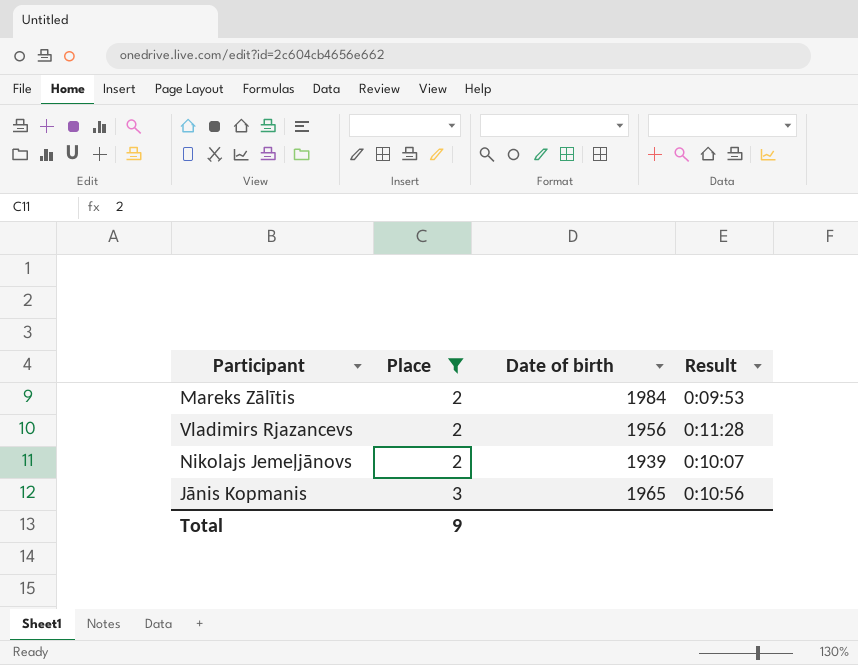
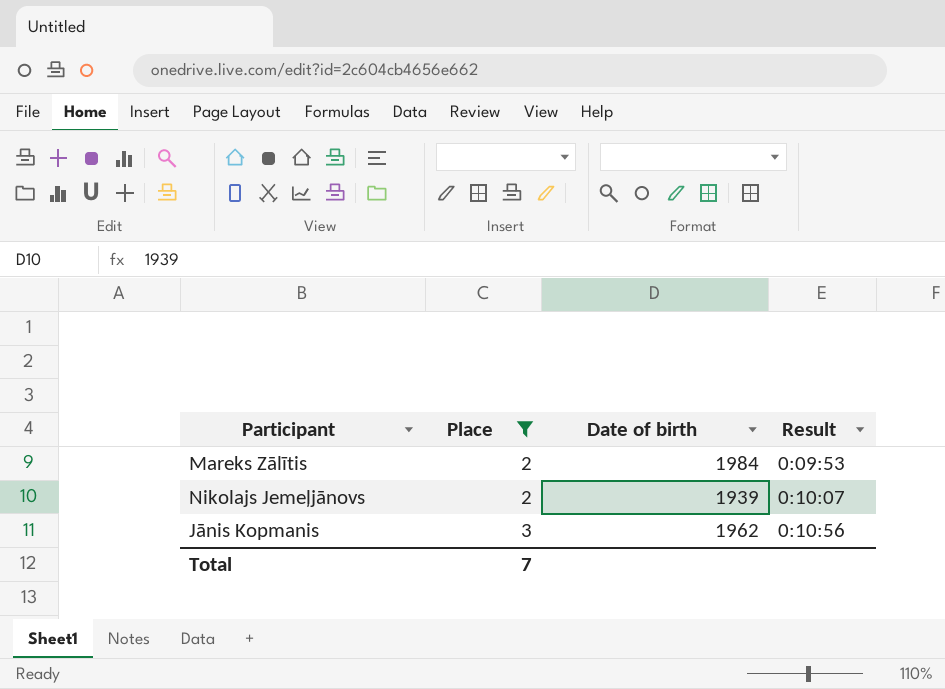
row Vladimirs Rjazancevs: 2 | 1956 | 0:11:28 -> none
Jānis Kopmanis | Date of birth: 1965 -> 1962
Total | Place: 9 -> 7

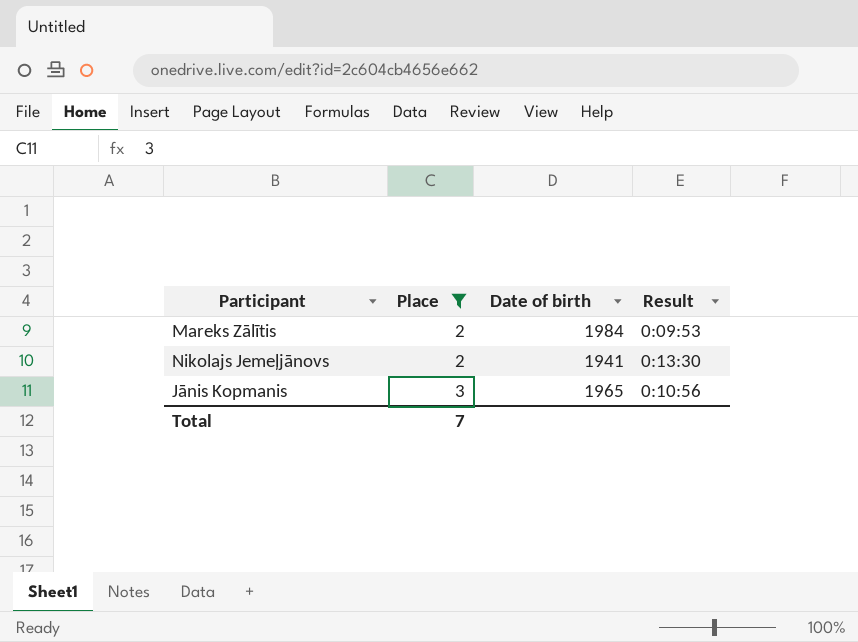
Nikolajs Jemeļjānovs | Date of birth: 1939 -> 1941
Nikolajs Jemeļjānovs | Result: 0:10:07 -> 0:13:30
Jānis Kopmanis | Date of birth: 1962 -> 1965

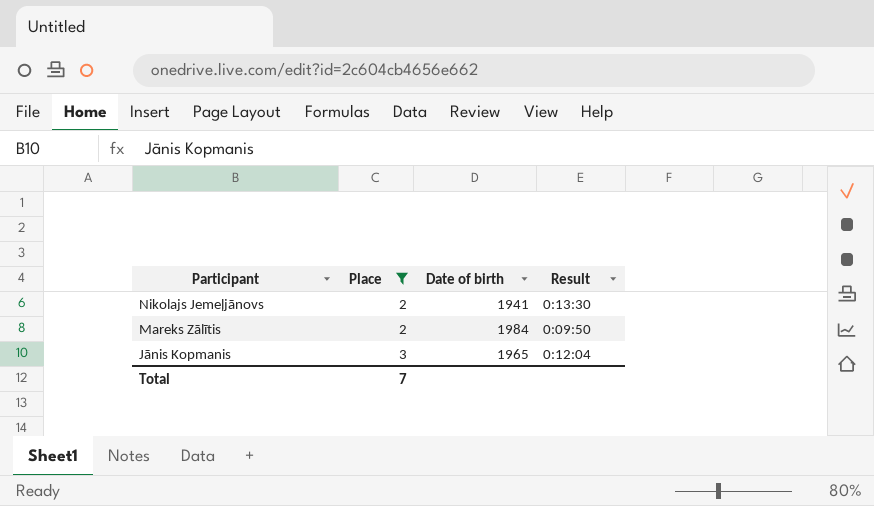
row order: Place ascending -> Participant descending
Mareks Zālītis | Result: 0:09:53 -> 0:09:50
Jānis Kopmanis | Result: 0:10:56 -> 0:12:04

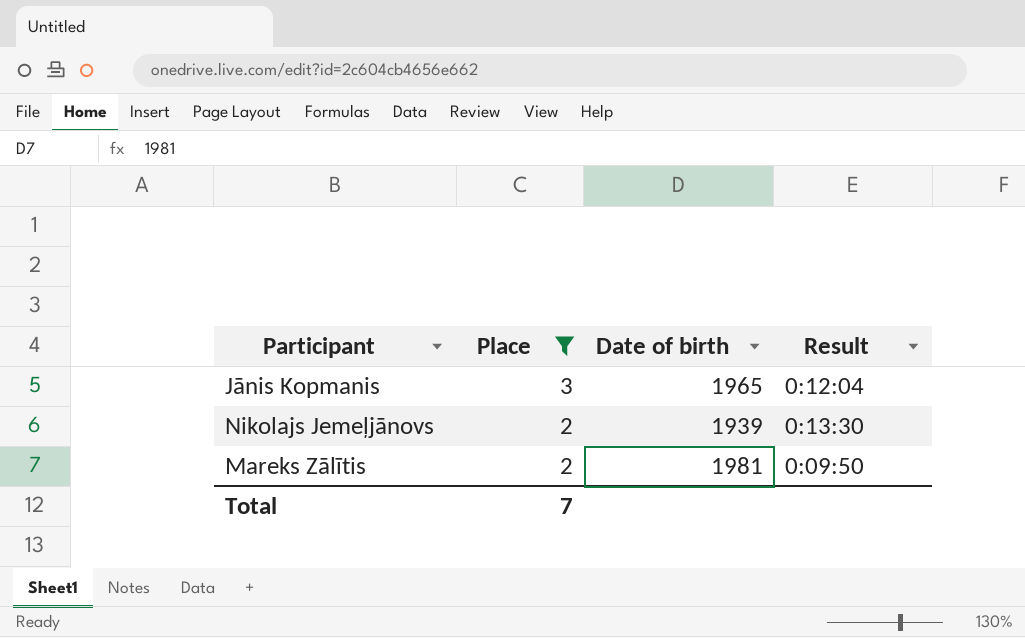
row order: Participant descending -> Place descending
Nikolajs Jemeļjānovs | Date of birth: 1941 -> 1939
Mareks Zālītis | Date of birth: 1984 -> 1981

